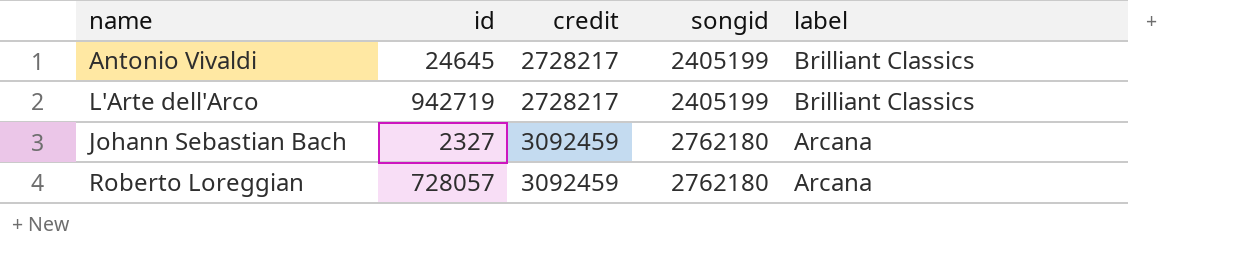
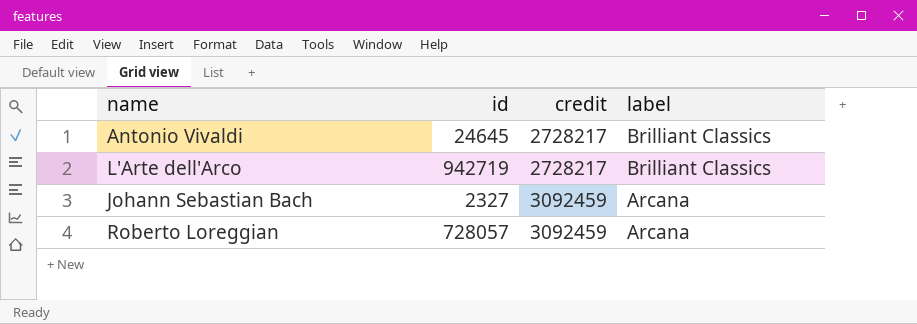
column songid | position: 4 -> none

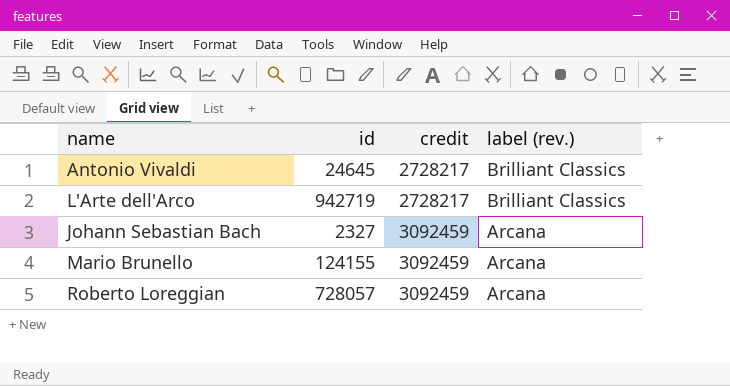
column name: label -> label (rev.)
row Mario Brunello: none -> 124155 | 3092459 | Arcana

